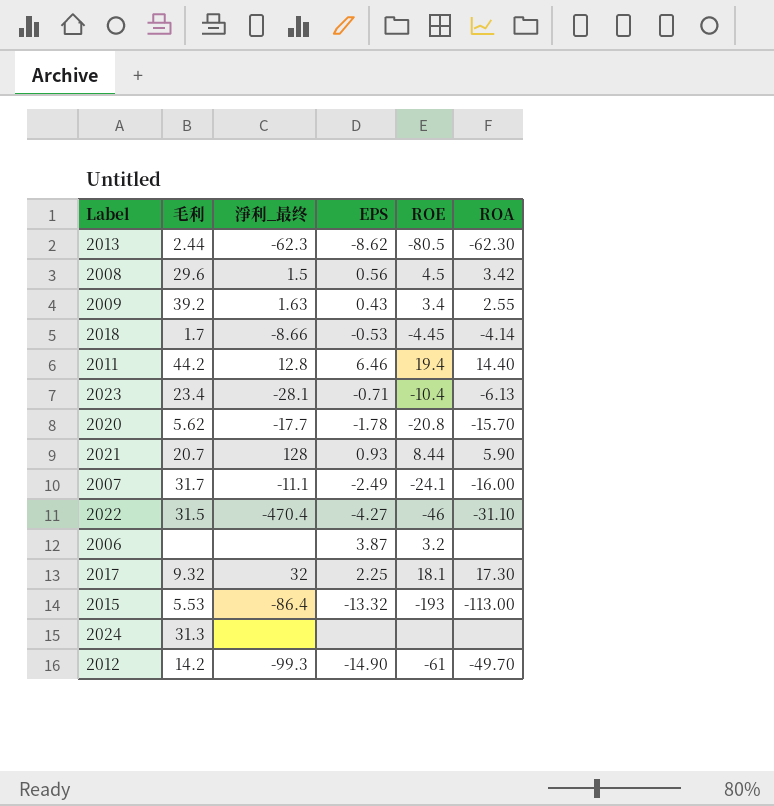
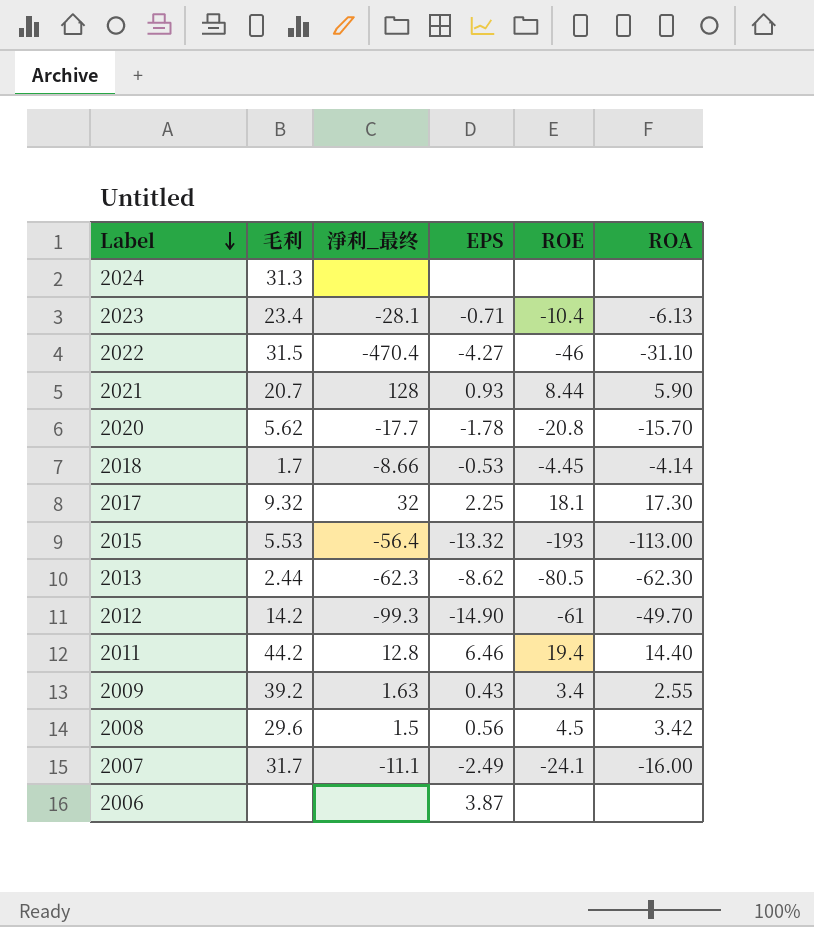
row order: none -> Label descending
2015 | 淨利_最终: -86.4 -> -56.4
2006 | ROE: 3.2 -> none

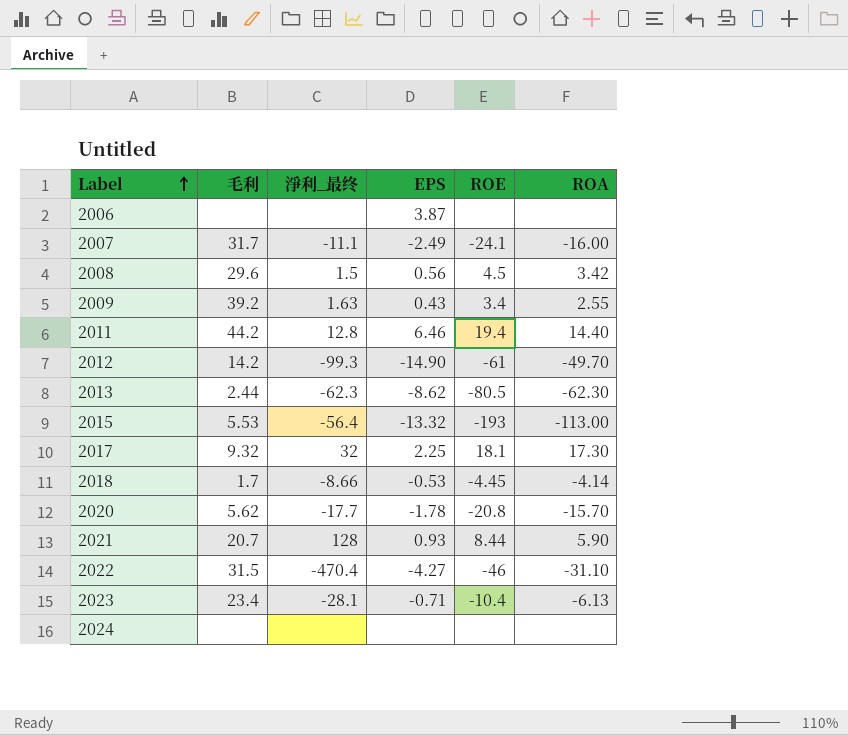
row order: Label descending -> Label ascending
2024 | 毛利: 31.3 -> none

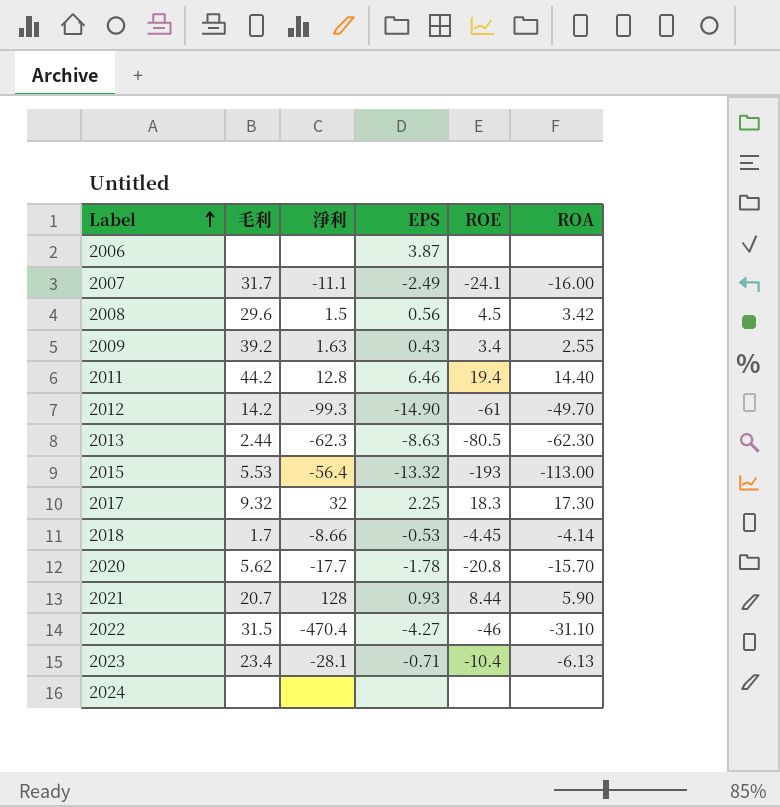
column name: 淨利_最终 -> 淨利
2013 | EPS: -8.62 -> -8.63
2017 | ROE: 18.1 -> 18.3

